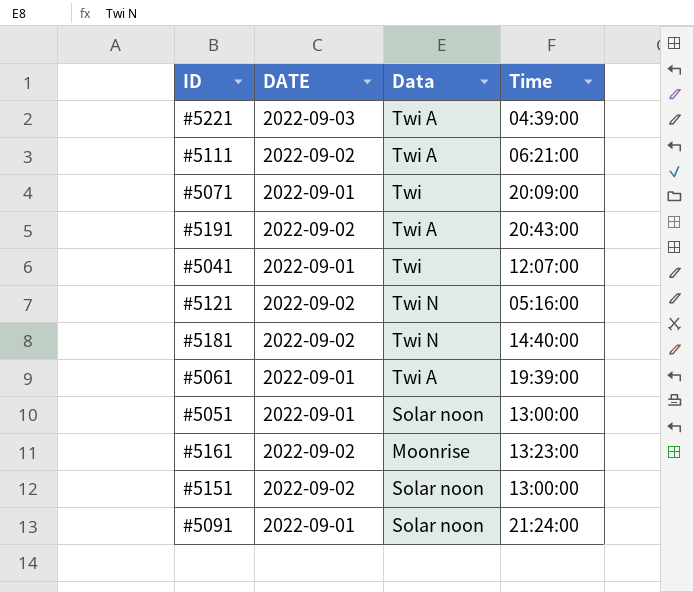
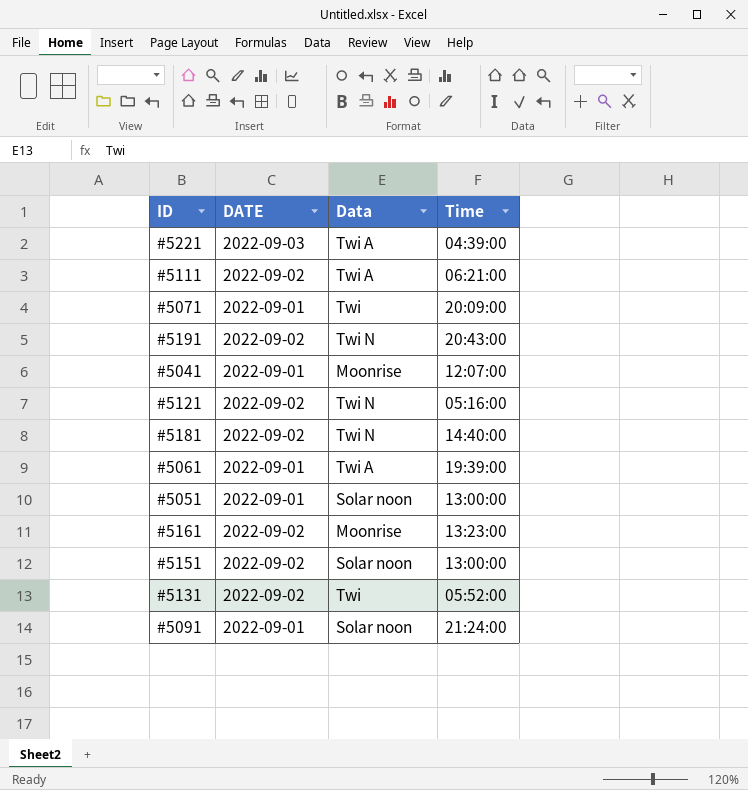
#5191 | Data: Twi A -> Twi N
#5041 | Data: Twi -> Moonrise
row #5131: none -> 2022-09-02 | Twi | 05:52:00

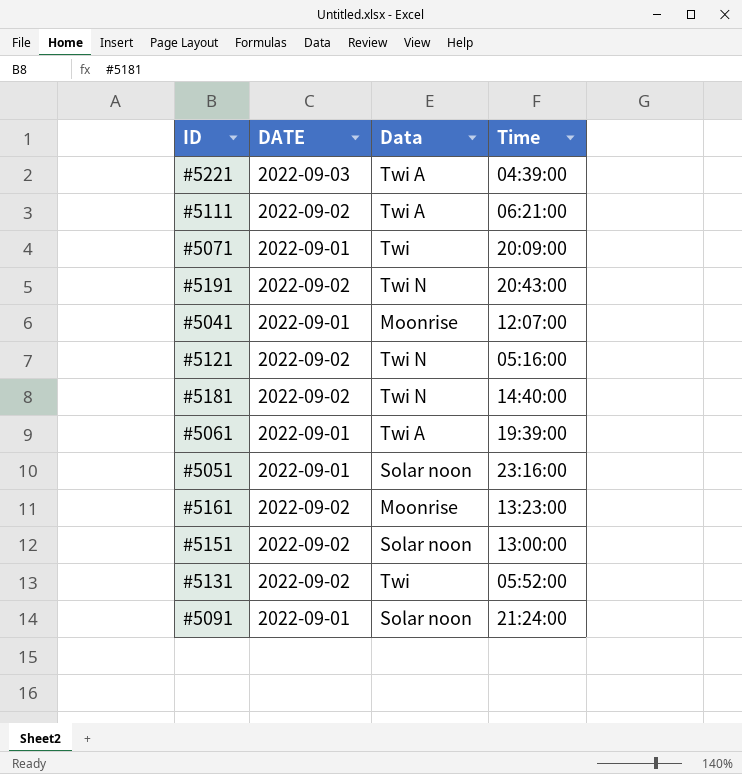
#5051 | Time: 13:00:00 -> 23:16:00

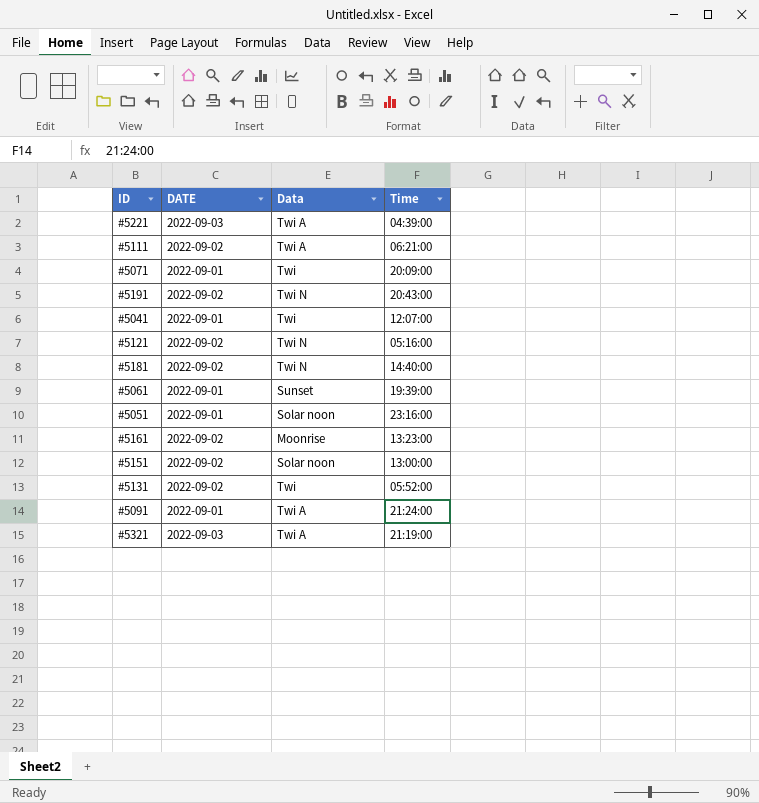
#5041 | Data: Moonrise -> Twi
#5061 | Data: Twi A -> Sunset
#5091 | Data: Solar noon -> Twi A
row #5321: none -> 2022-09-03 | Twi A | 21:19:00

